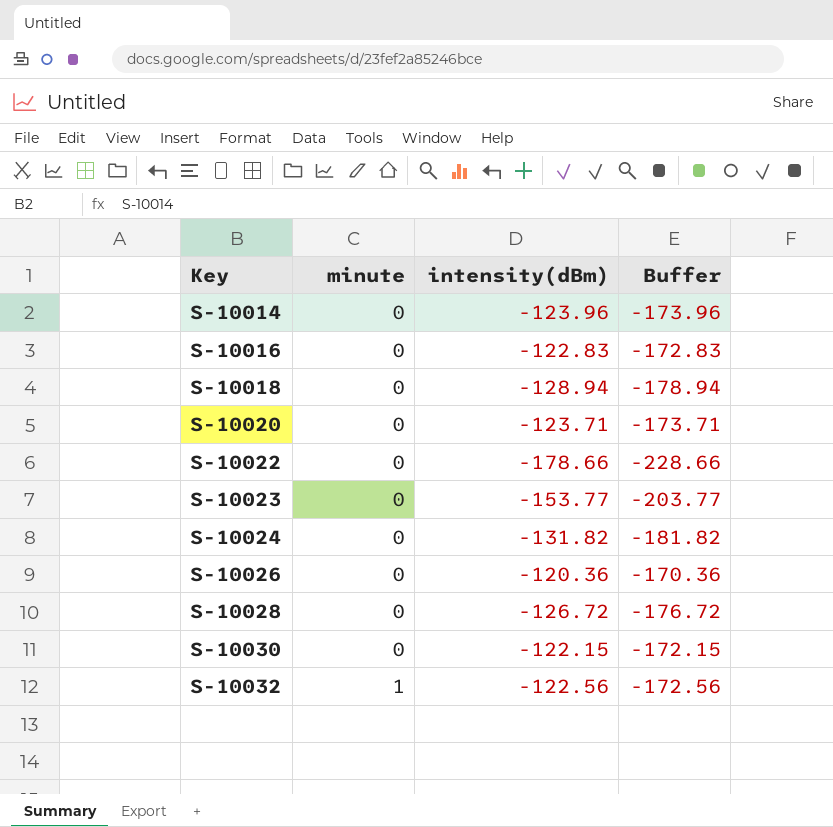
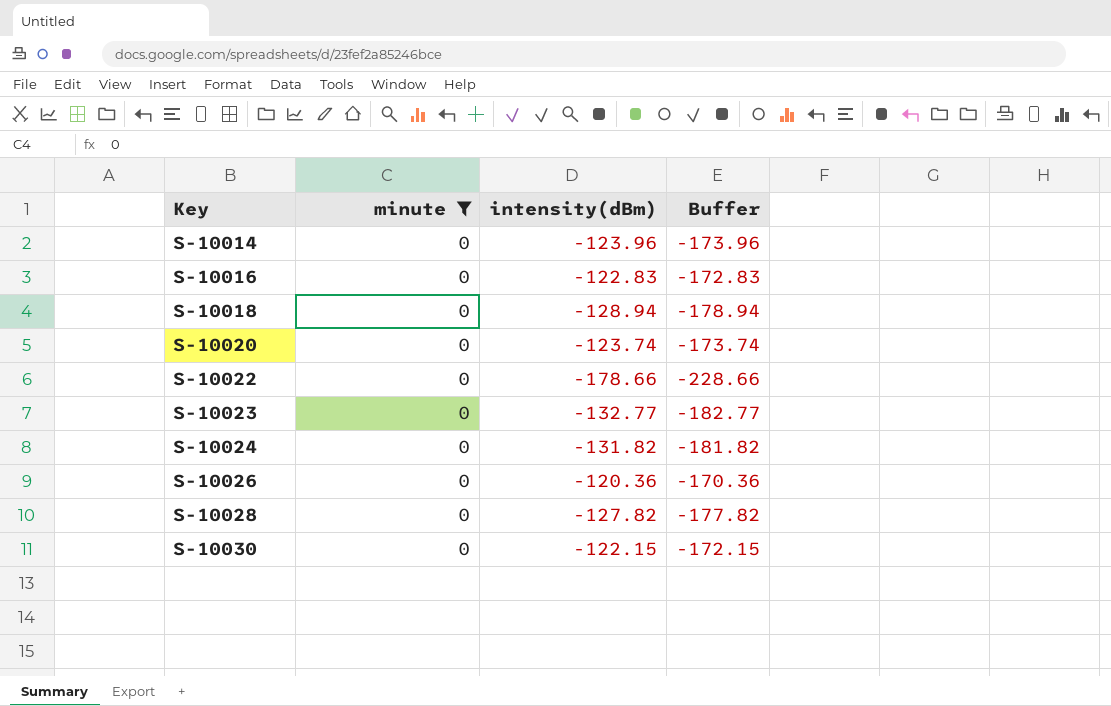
filter: none -> minute = 0
S-10020 | intensity(dBm): -123.71 -> -123.74
S-10020 | Buffer: -173.71 -> -173.74
S-10023 | intensity(dBm): -153.77 -> -132.77
S-10023 | Buffer: -203.77 -> -182.77
S-10028 | intensity(dBm): -126.72 -> -127.82
S-10028 | Buffer: -176.72 -> -177.82

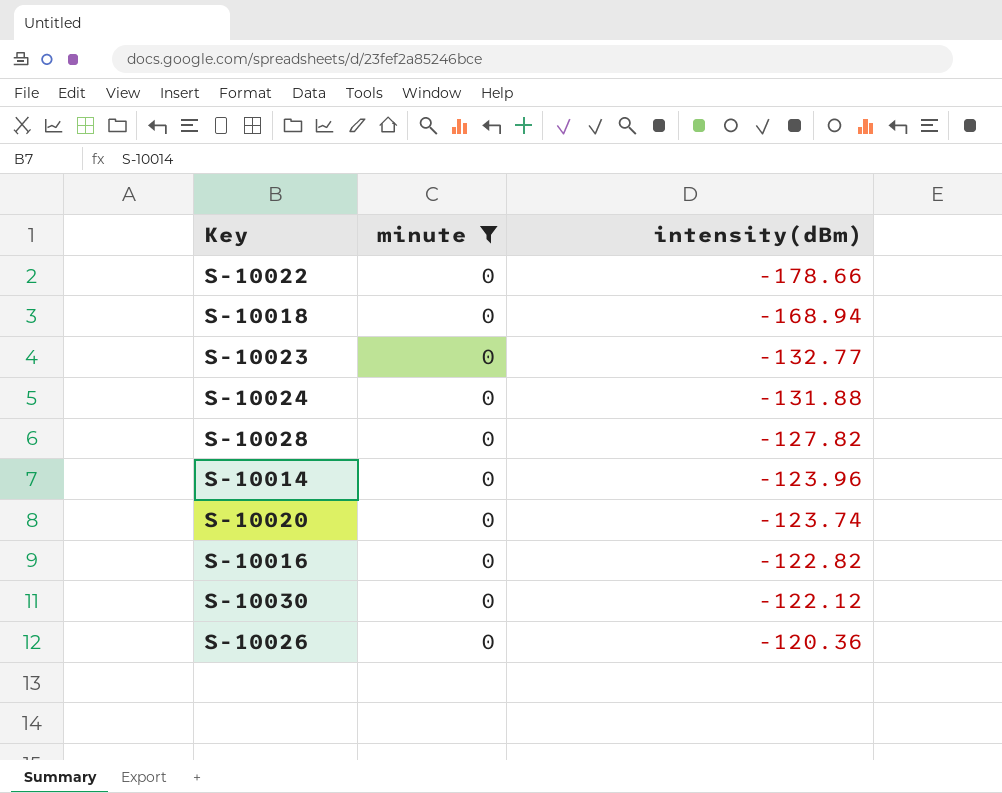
row order: Key ascending -> intensity(dBm) ascending
column Buffer | formula: [intensity(dBm)] - 50 -> none
S-10018 | intensity(dBm): -128.94 -> -168.94
S-10024 | intensity(dBm): -131.82 -> -131.88
S-10016 | intensity(dBm): -122.83 -> -122.82
S-10030 | intensity(dBm): -122.15 -> -122.12

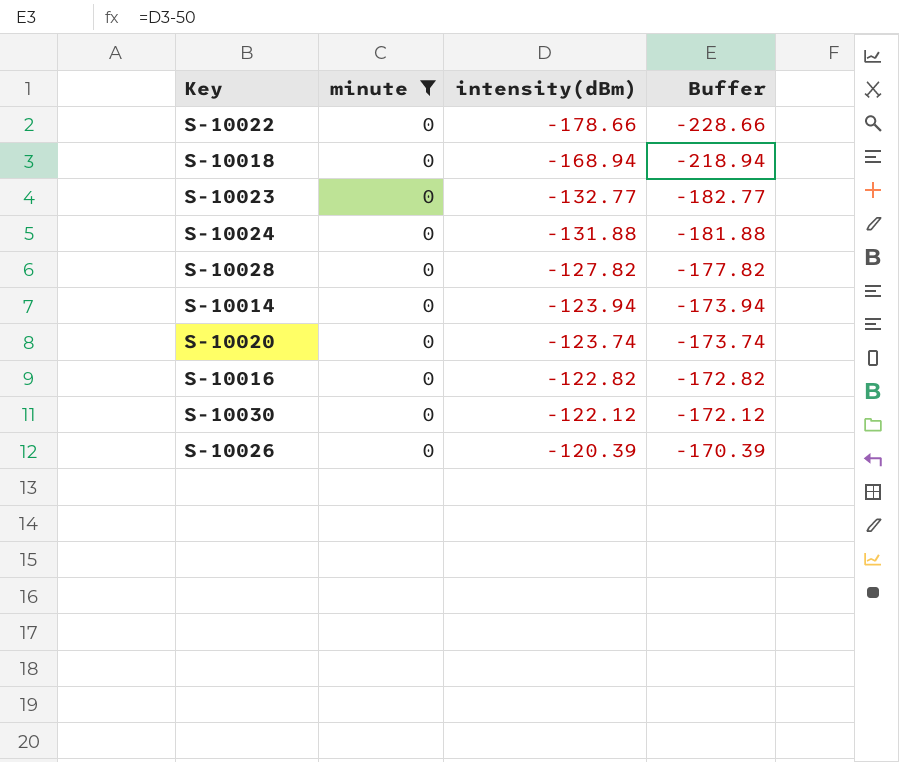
column Buffer | formula: none -> [intensity(dBm)] - 50
S-10014 | intensity(dBm): -123.96 -> -123.94
S-10026 | intensity(dBm): -120.36 -> -120.39

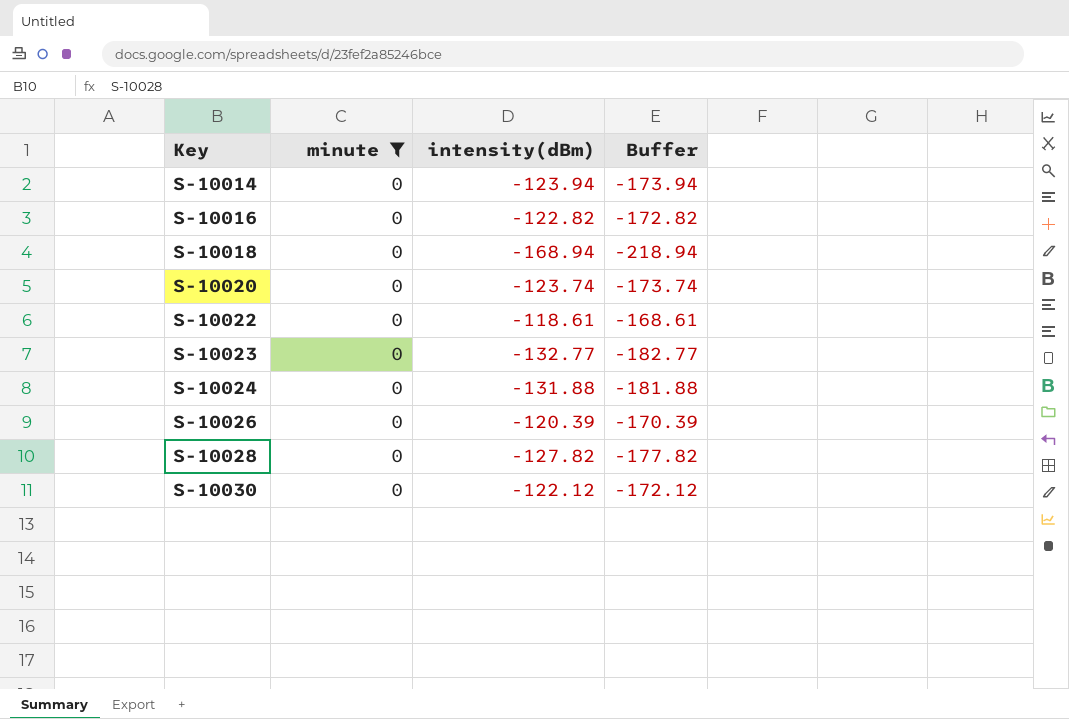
row order: intensity(dBm) ascending -> Key ascending
S-10022 | intensity(dBm): -178.66 -> -118.61
S-10022 | Buffer: -228.66 -> -168.61

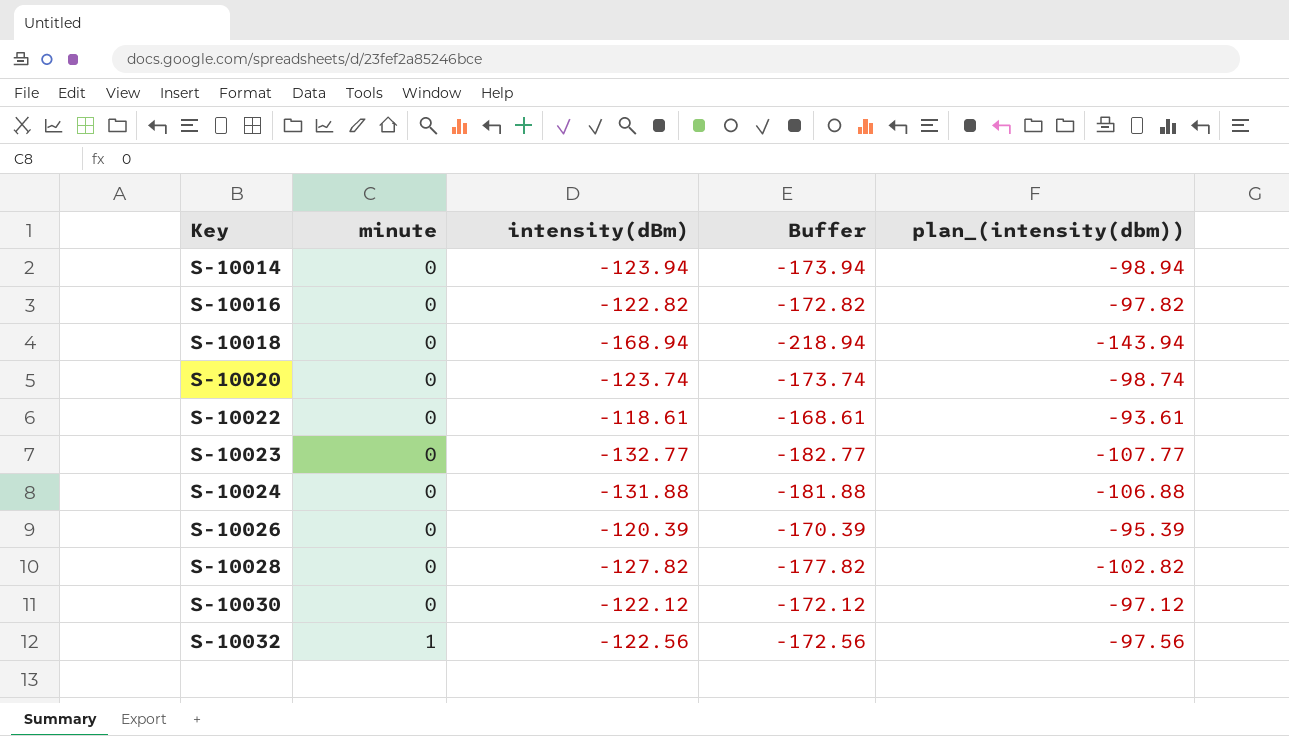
filter: minute = 0 -> none
column plan_(intensity(dbm)) | formula: none -> [intensity(dBm)] + 25

